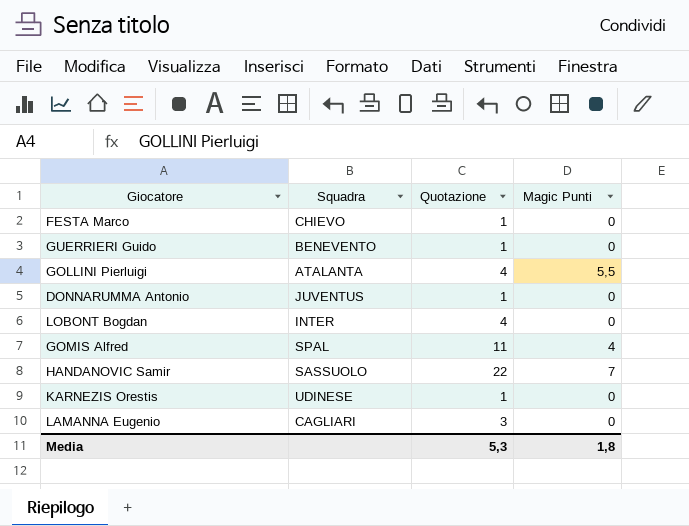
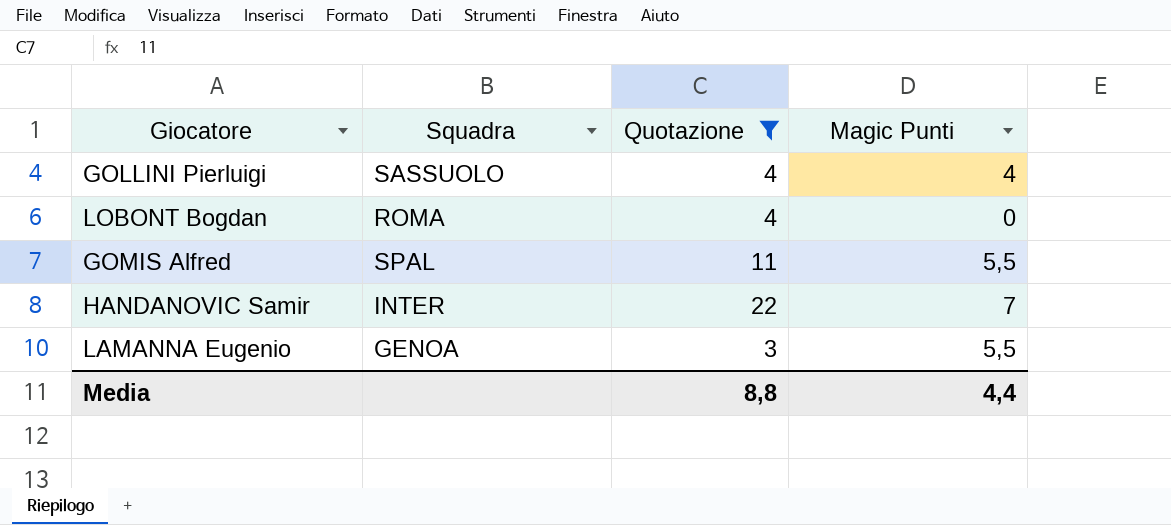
filter: none -> Quotazione != 1
GOLLINI Pierluigi | Squadra: ATALANTA -> SASSUOLO
GOLLINI Pierluigi | Magic Punti: 5,5 -> 4
LOBONT Bogdan | Squadra: INTER -> ROMA
GOMIS Alfred | Magic Punti: 4 -> 5,5
HANDANOVIC Samir | Squadra: SASSUOLO -> INTER
LAMANNA Eugenio | Squadra: CAGLIARI -> GENOA
LAMANNA Eugenio | Magic Punti: 0 -> 5,5
Media | Quotazione: 5,3 -> 8,8
Media | Magic Punti: 1,8 -> 4,4

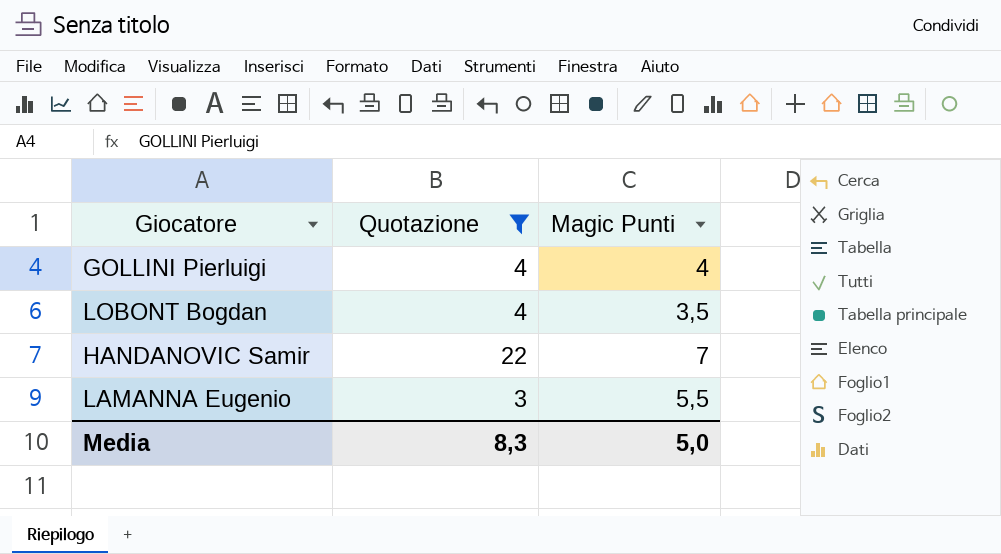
column Squadra | position: 2 -> none
row GOMIS Alfred: SPAL | 11 | 5,5 -> none
LOBONT Bogdan | Magic Punti: 0 -> 3,5
Media | Quotazione: 8,8 -> 8,3
Media | Magic Punti: 4,4 -> 5,0

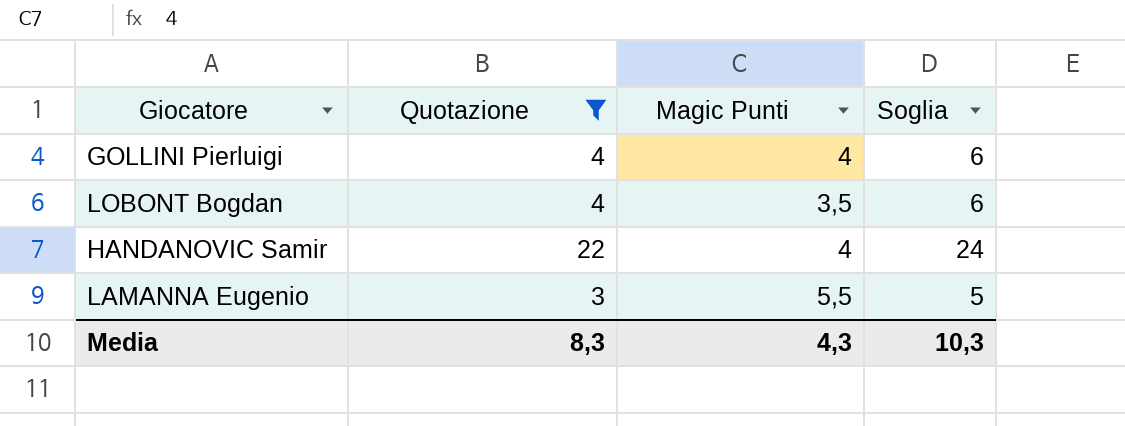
column Soglia | formula: none -> [Quotazione] + 2
HANDANOVIC Samir | Magic Punti: 7 -> 4
Media | Magic Punti: 5,0 -> 4,3

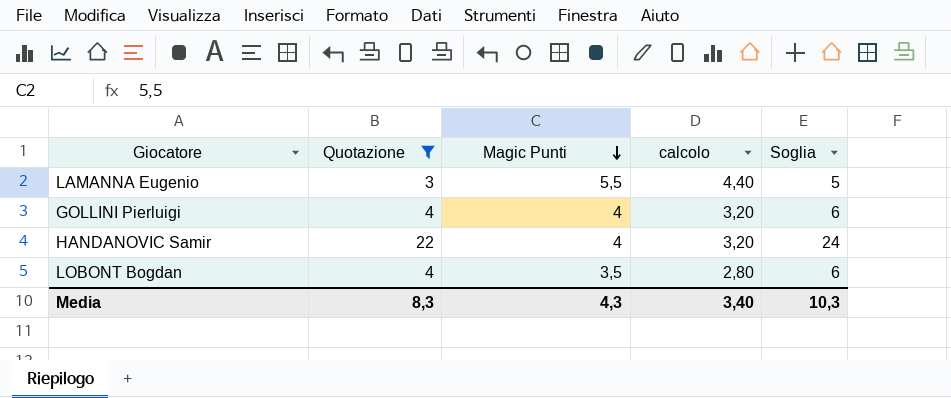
row order: none -> Magic Punti descending
column calcolo | formula: none -> [Magic Punti] * 0,8

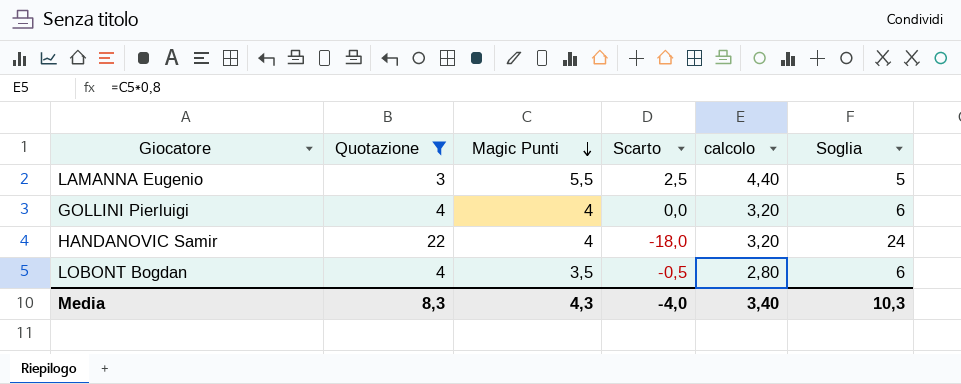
column Scarto | formula: none -> [Magic Punti] - [Quotazione]

